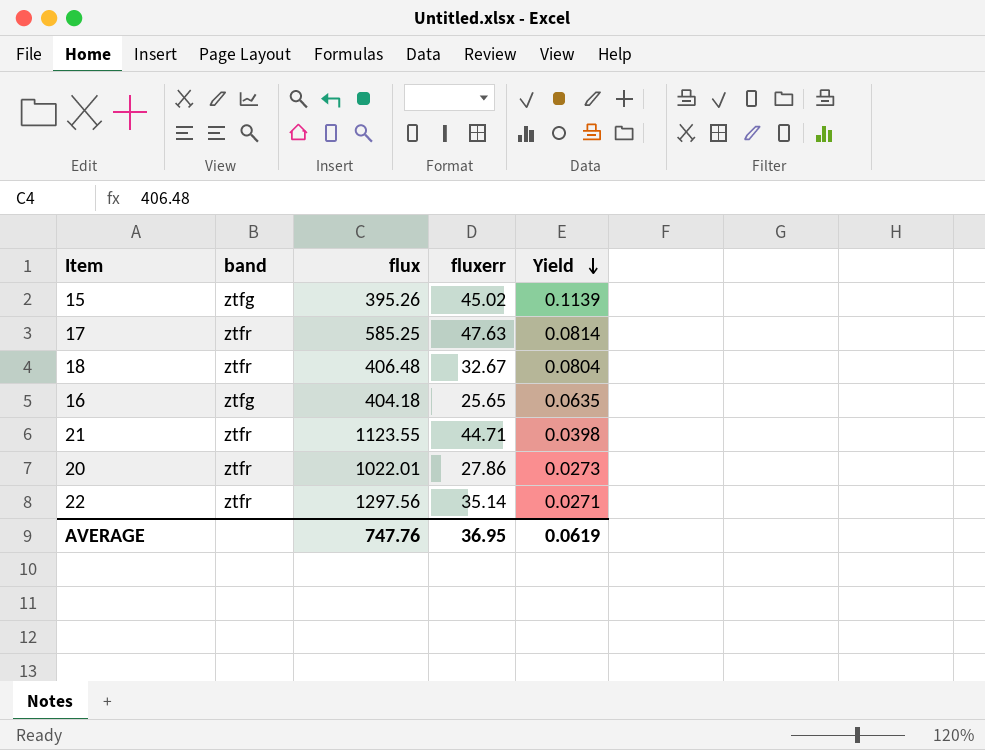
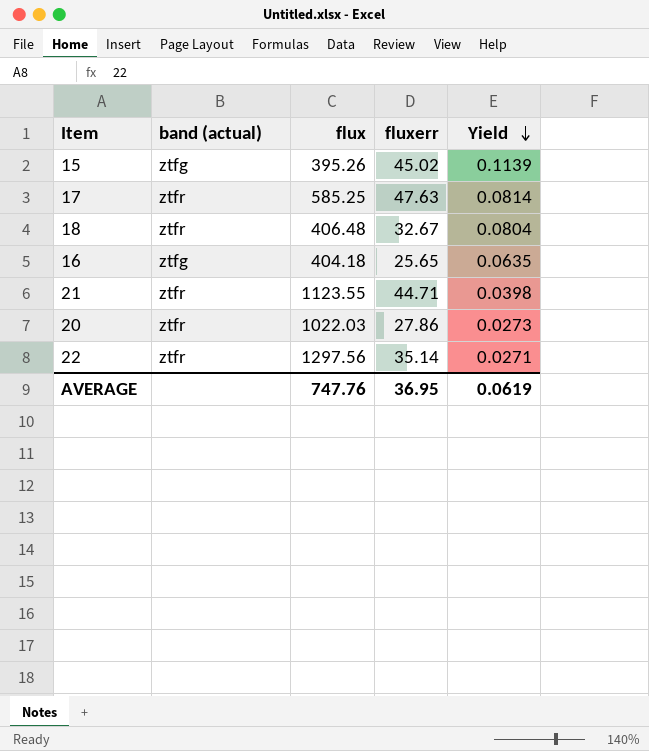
column name: band -> band (actual)
20 | flux: 1022.01 -> 1022.03

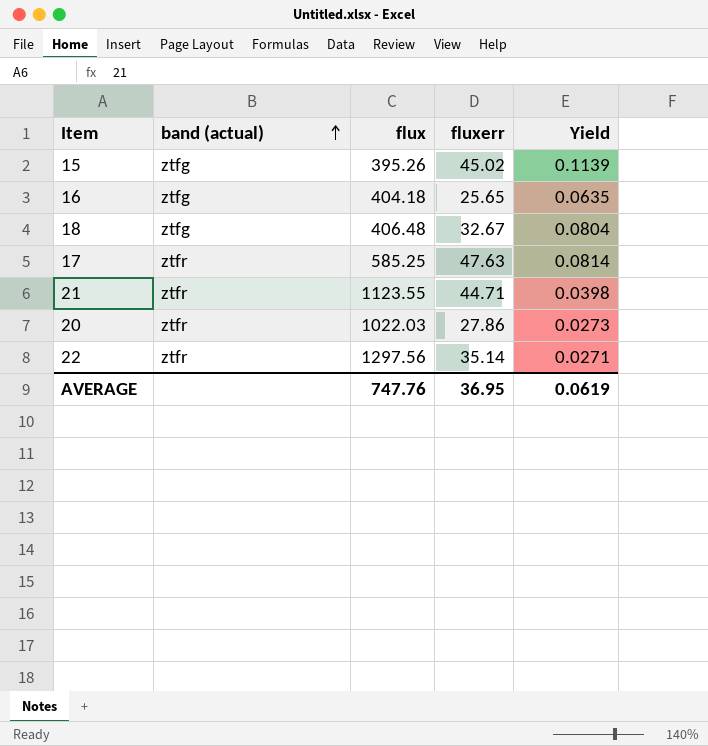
row order: Yield descending -> band (actual) ascending
18 | band (actual): ztfr -> ztfg

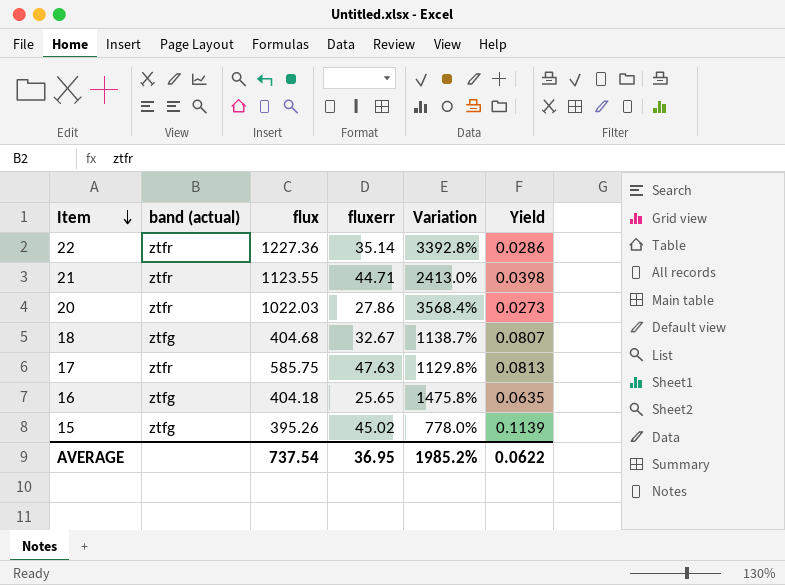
row order: band (actual) ascending -> Item descending
column Variation | formula: none -> ([flux] - [fluxerr]) / [fluxerr]
22 | flux: 1297.56 -> 1227.36
22 | Yield: 0.0271 -> 0.0286
18 | flux: 406.48 -> 404.68
18 | Yield: 0.0804 -> 0.0807
17 | flux: 585.25 -> 585.75
17 | Yield: 0.0814 -> 0.0813
AVERAGE | flux: 747.76 -> 737.54
AVERAGE | Yield: 0.0619 -> 0.0622

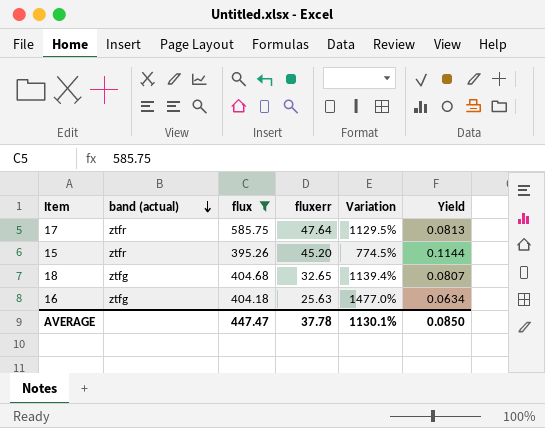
filter: none -> flux <= 585.75
row order: Item descending -> band (actual) descending
17 | fluxerr: 47.63 -> 47.64
17 | Variation: 1129.8% -> 1129.5%
15 | band (actual): ztfg -> ztfr
15 | fluxerr: 45.02 -> 45.20
15 | Variation: 778.0% -> 774.5%
15 | Yield: 0.1139 -> 0.1144
18 | fluxerr: 32.67 -> 32.65
18 | Variation: 1138.7% -> 1139.4%
16 | fluxerr: 25.65 -> 25.63
16 | Variation: 1475.8% -> 1477.0%
16 | Yield: 0.0635 -> 0.0634
AVERAGE | flux: 737.54 -> 447.47
AVERAGE | fluxerr: 36.95 -> 37.78
AVERAGE | Variation: 1985.2% -> 1130.1%
AVERAGE | Yield: 0.0622 -> 0.0850

